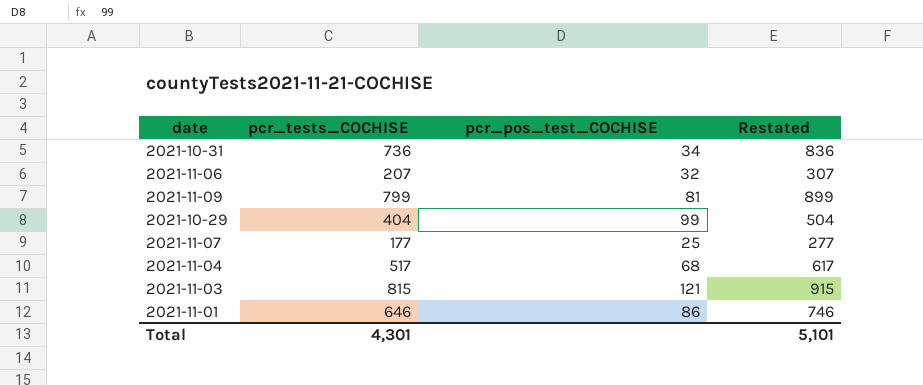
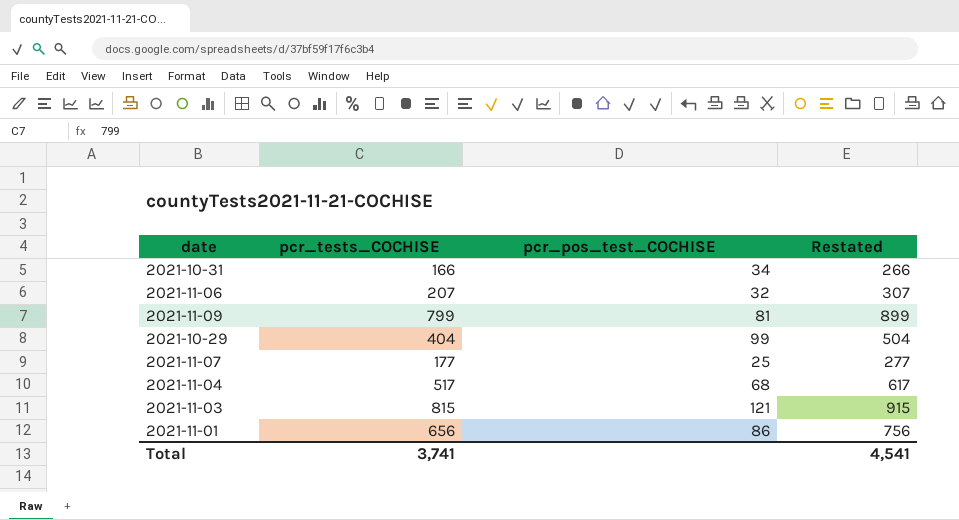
2021-10-31 | pcr_tests_COCHISE: 736 -> 166
2021-10-31 | Restated: 836 -> 266
2021-11-01 | pcr_tests_COCHISE: 646 -> 656
2021-11-01 | Restated: 746 -> 756
Total | pcr_tests_COCHISE: 4,301 -> 3,741
Total | Restated: 5,101 -> 4,541

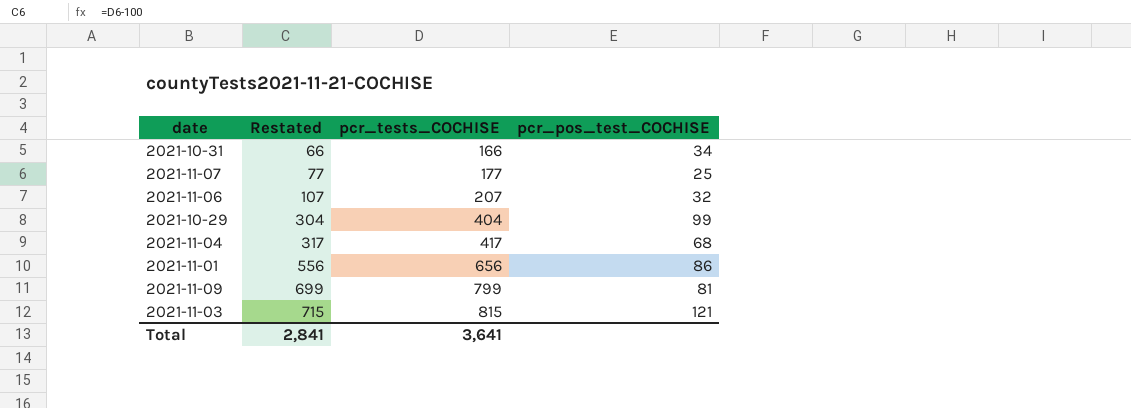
row order: none -> Restated ascending
column Restated | formula: [pcr_tests_COCHISE] + 100 -> [pcr_tests_COCHISE] - 100
column Restated | position: 4 -> 2
2021-11-04 | pcr_tests_COCHISE: 517 -> 417
Total | Restated: 4,541 -> 2,841
Total | pcr_tests_COCHISE: 3,741 -> 3,641

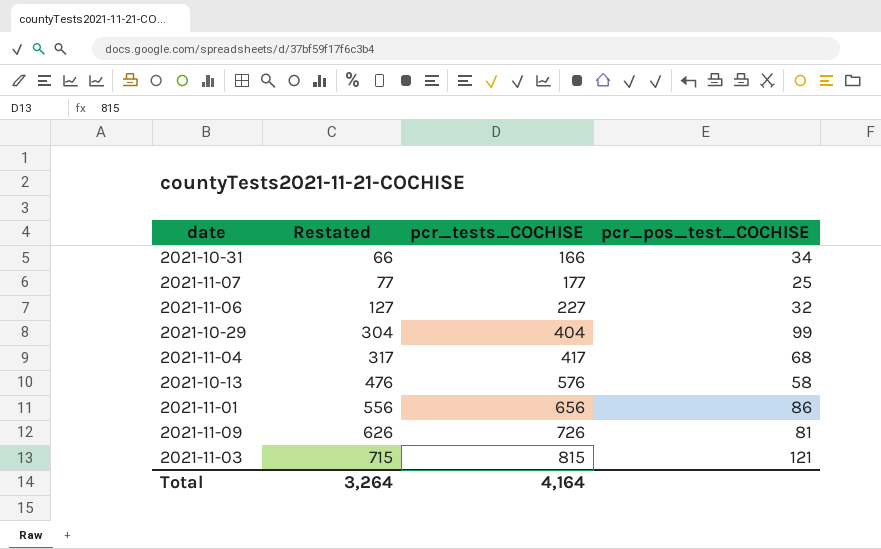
2021-11-06 | Restated: 107 -> 127
2021-11-06 | pcr_tests_COCHISE: 207 -> 227
row 2021-10-13: none -> 476 | 576 | 58
2021-11-09 | Restated: 699 -> 626
2021-11-09 | pcr_tests_COCHISE: 799 -> 726
Total | Restated: 2,841 -> 3,264
Total | pcr_tests_COCHISE: 3,641 -> 4,164

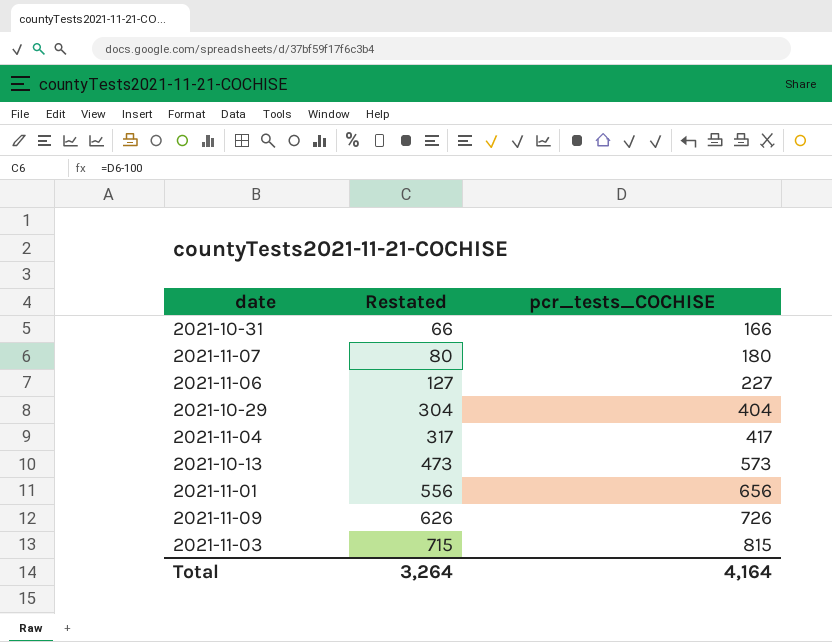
column pcr_pos_test_COCHISE | position: 4 -> none
2021-11-07 | Restated: 77 -> 80
2021-11-07 | pcr_tests_COCHISE: 177 -> 180
2021-10-13 | Restated: 476 -> 473
2021-10-13 | pcr_tests_COCHISE: 576 -> 573

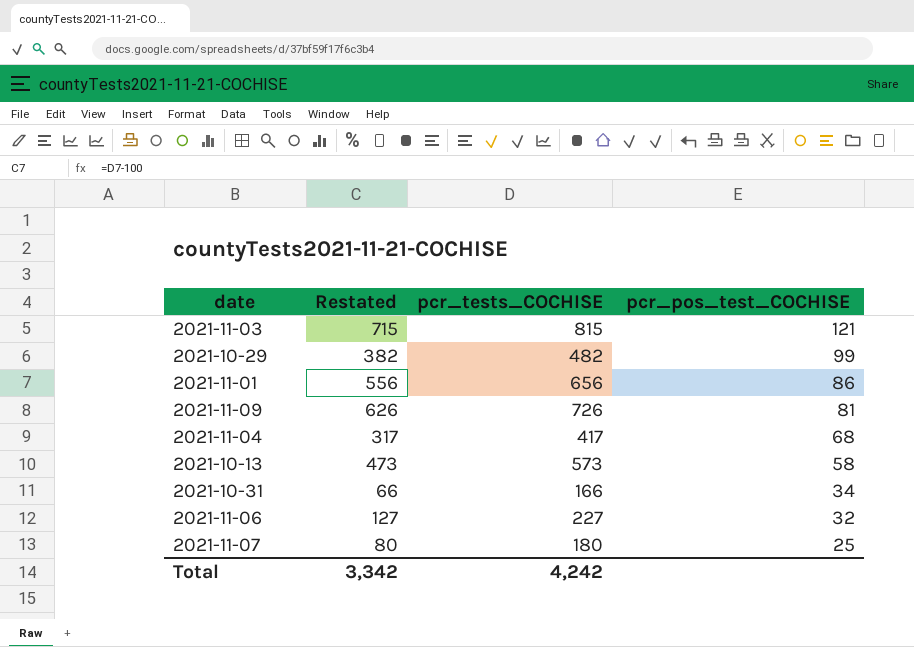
row order: Restated ascending -> pcr_pos_test_COCHISE descending
column pcr_pos_test_COCHISE | position: none -> 4
2021-10-29 | Restated: 304 -> 382
2021-10-29 | pcr_tests_COCHISE: 404 -> 482
Total | Restated: 3,264 -> 3,342
Total | pcr_tests_COCHISE: 4,164 -> 4,242

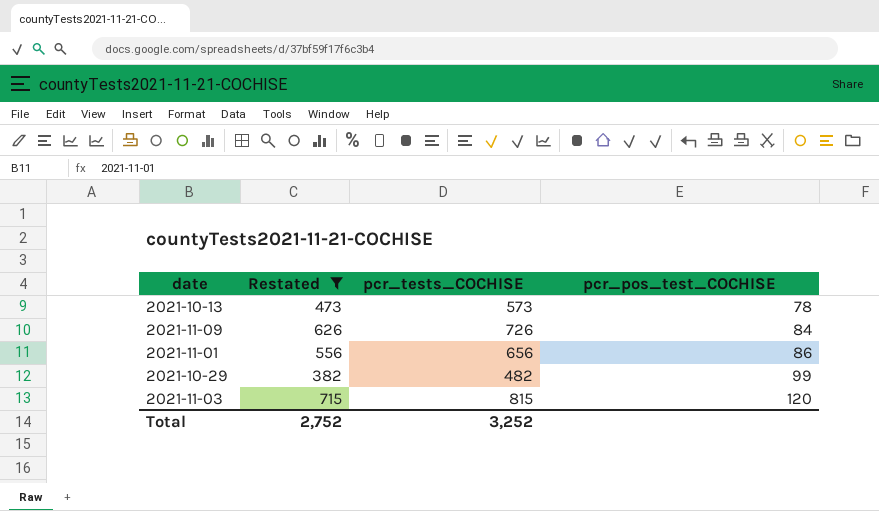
filter: none -> Restated >= 382
row order: pcr_pos_test_COCHISE descending -> pcr_pos_test_COCHISE ascending
2021-10-13 | pcr_pos_test_COCHISE: 58 -> 78
2021-11-09 | pcr_pos_test_COCHISE: 81 -> 84
2021-11-03 | pcr_pos_test_COCHISE: 121 -> 120
Total | Restated: 3,342 -> 2,752
Total | pcr_tests_COCHISE: 4,242 -> 3,252

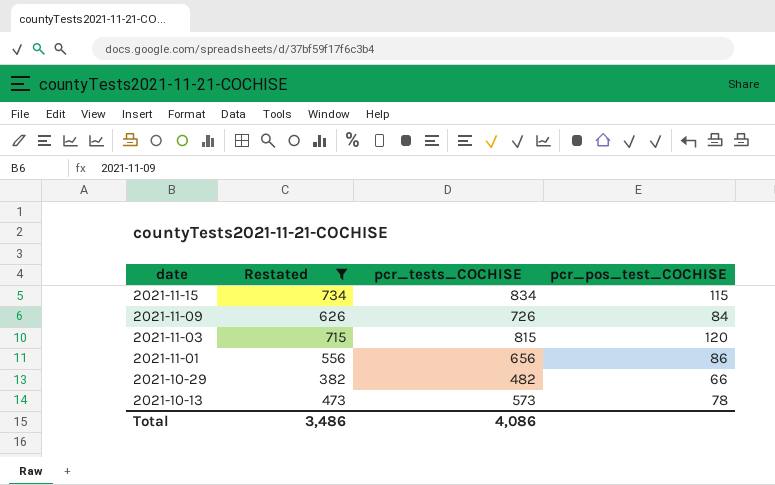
row order: pcr_pos_test_COCHISE ascending -> date descending
row 2021-11-15: none -> 734 | 834 | 115
2021-10-29 | pcr_pos_test_COCHISE: 99 -> 66
Total | Restated: 2,752 -> 3,486
Total | pcr_tests_COCHISE: 3,252 -> 4,086

